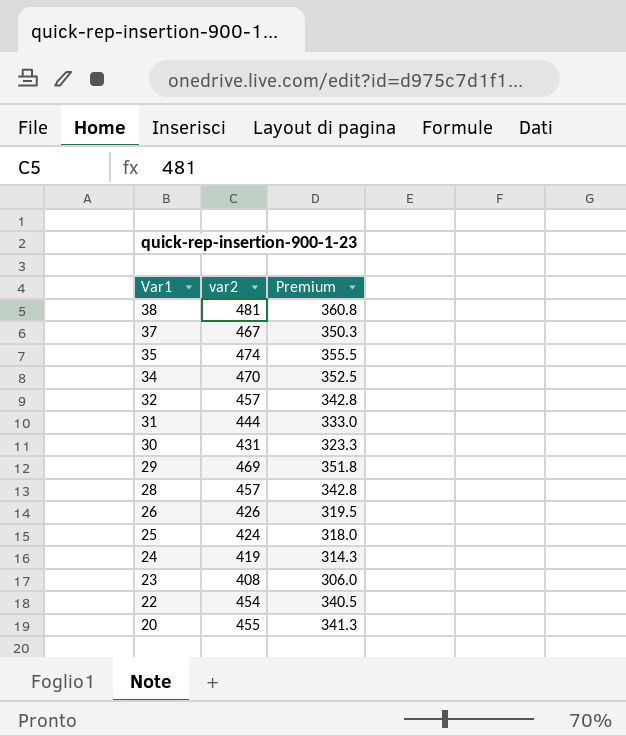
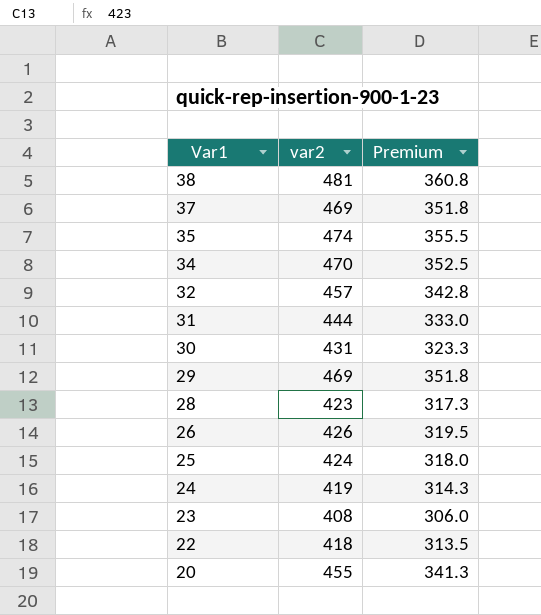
37 | var2: 467 -> 469
37 | Premium: 350.3 -> 351.8
28 | var2: 457 -> 423
28 | Premium: 342.8 -> 317.3
22 | var2: 454 -> 418
22 | Premium: 340.5 -> 313.5

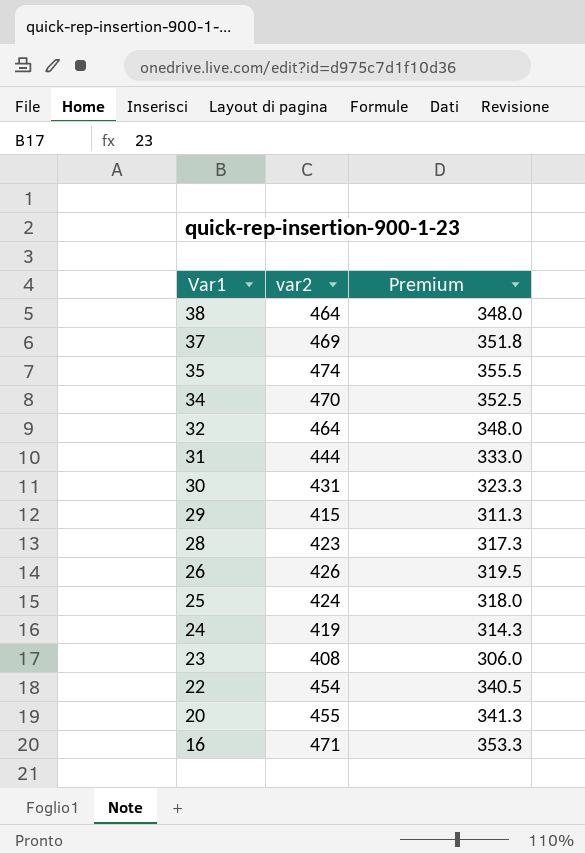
38 | var2: 481 -> 464
38 | Premium: 360.8 -> 348.0
32 | var2: 457 -> 464
32 | Premium: 342.8 -> 348.0
29 | var2: 469 -> 415
29 | Premium: 351.8 -> 311.3
22 | var2: 418 -> 454
22 | Premium: 313.5 -> 340.5
row 16: none -> 471 | 353.3

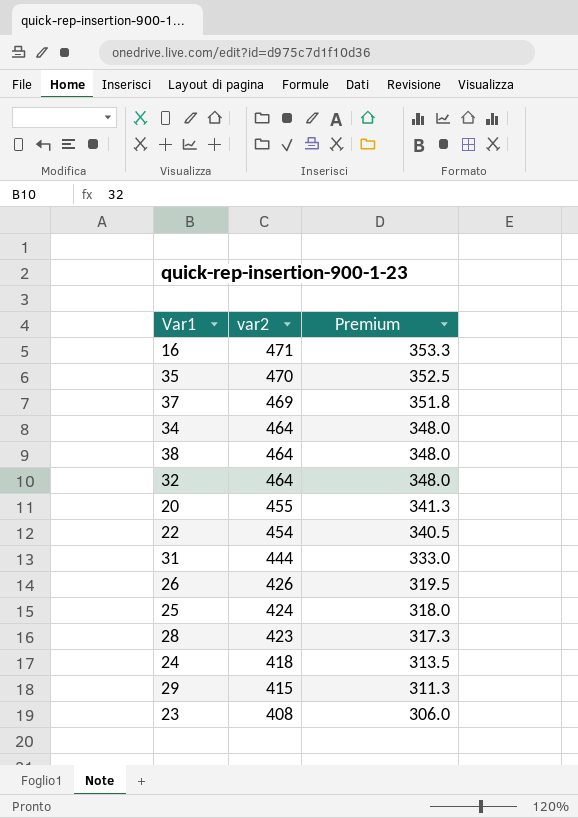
row order: Var1 descending -> var2 descending
row 30: 431 | 323.3 -> none
35 | var2: 474 -> 470
35 | Premium: 355.5 -> 352.5
34 | var2: 470 -> 464
34 | Premium: 352.5 -> 348.0
24 | var2: 419 -> 418
24 | Premium: 314.3 -> 313.5

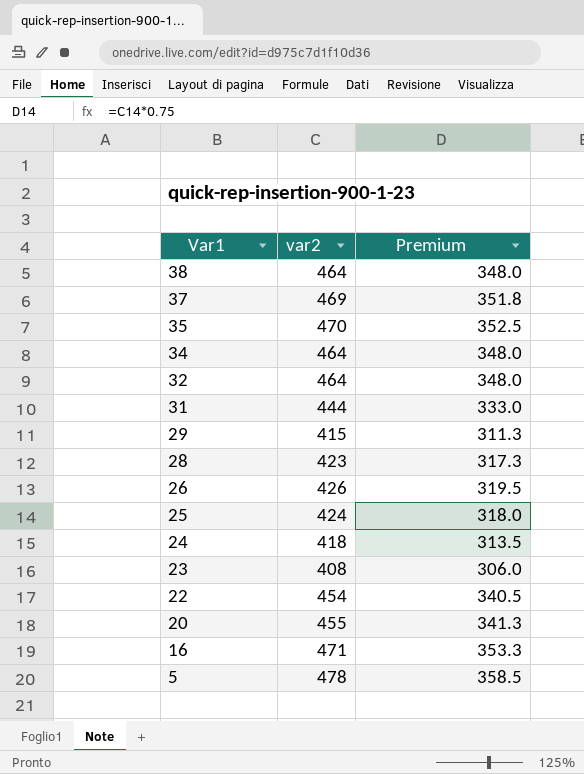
row order: var2 descending -> Var1 descending
row 5: none -> 478 | 358.5

